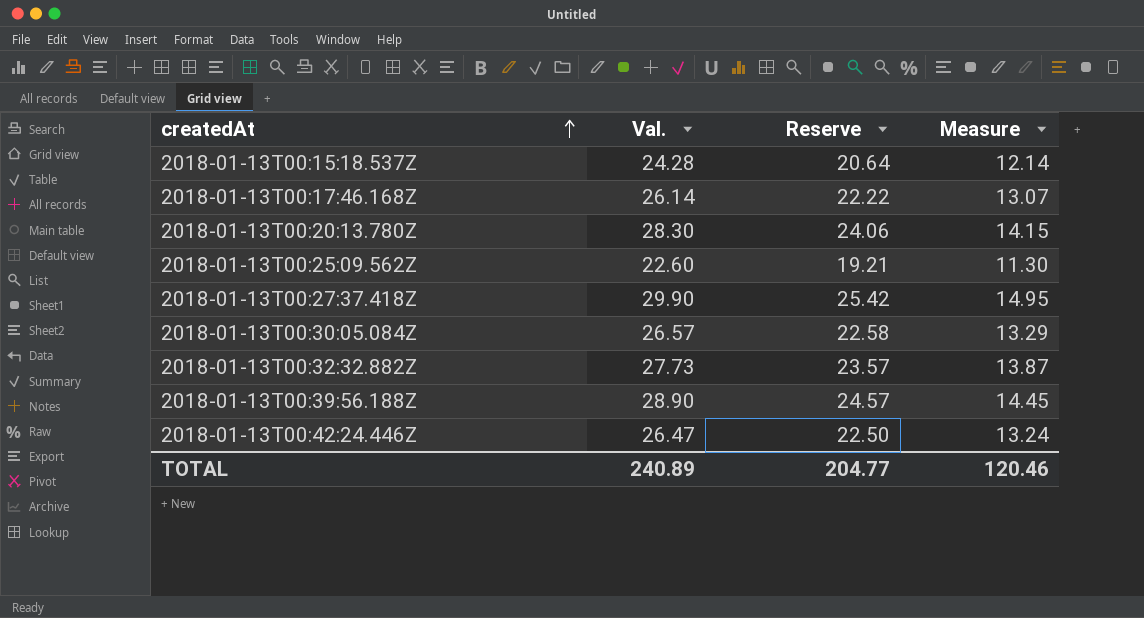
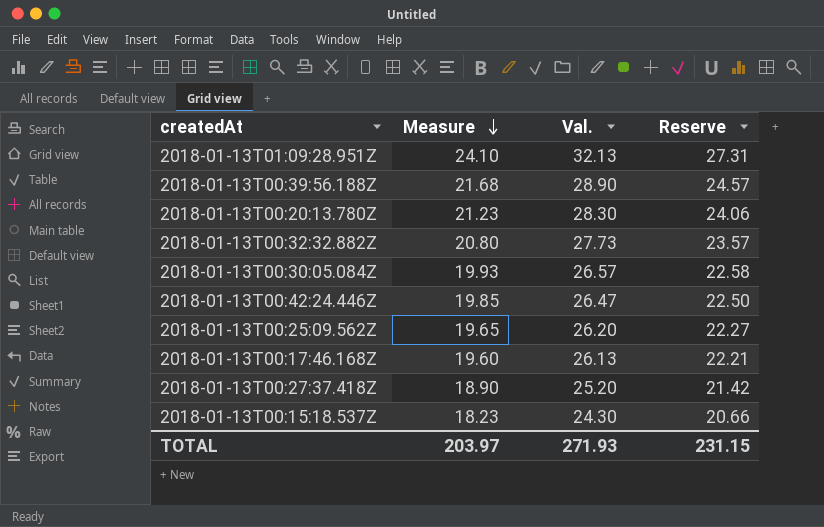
row order: createdAt ascending -> Measure descending
column Measure | formula: [Val.] * 0.5 -> [Val.] * 0.75
column Measure | position: 4 -> 2
row 2018-01-13T01:09:28.951Z: none -> 24.10 | 32.13 | 27.31
2018-01-13T00:25:09.562Z | Val.: 22.60 -> 26.20
2018-01-13T00:25:09.562Z | Reserve: 19.21 -> 22.27
2018-01-13T00:17:46.168Z | Val.: 26.14 -> 26.13
2018-01-13T00:17:46.168Z | Reserve: 22.22 -> 22.21
2018-01-13T00:27:37.418Z | Val.: 29.90 -> 25.20
2018-01-13T00:27:37.418Z | Reserve: 25.42 -> 21.42
2018-01-13T00:15:18.537Z | Val.: 24.28 -> 24.30
2018-01-13T00:15:18.537Z | Reserve: 20.64 -> 20.66
TOTAL | Measure: 120.46 -> 203.97
TOTAL | Val.: 240.89 -> 271.93
TOTAL | Reserve: 204.77 -> 231.15

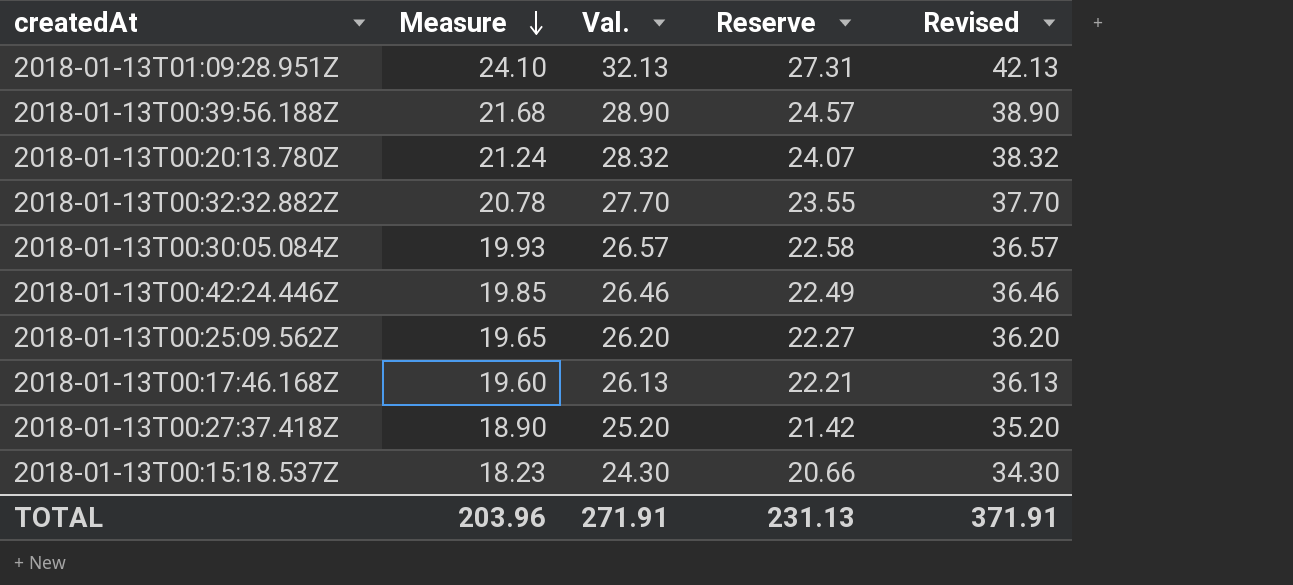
column Revised | formula: none -> [Val.] + 10
2018-01-13T00:20:13.780Z | Measure: 21.23 -> 21.24
2018-01-13T00:20:13.780Z | Val.: 28.30 -> 28.32
2018-01-13T00:20:13.780Z | Reserve: 24.06 -> 24.07
2018-01-13T00:32:32.882Z | Measure: 20.80 -> 20.78
2018-01-13T00:32:32.882Z | Val.: 27.73 -> 27.70
2018-01-13T00:32:32.882Z | Reserve: 23.57 -> 23.55
2018-01-13T00:42:24.446Z | Val.: 26.47 -> 26.46
2018-01-13T00:42:24.446Z | Reserve: 22.50 -> 22.49
TOTAL | Measure: 203.97 -> 203.96
TOTAL | Val.: 271.93 -> 271.91
TOTAL | Reserve: 231.15 -> 231.13

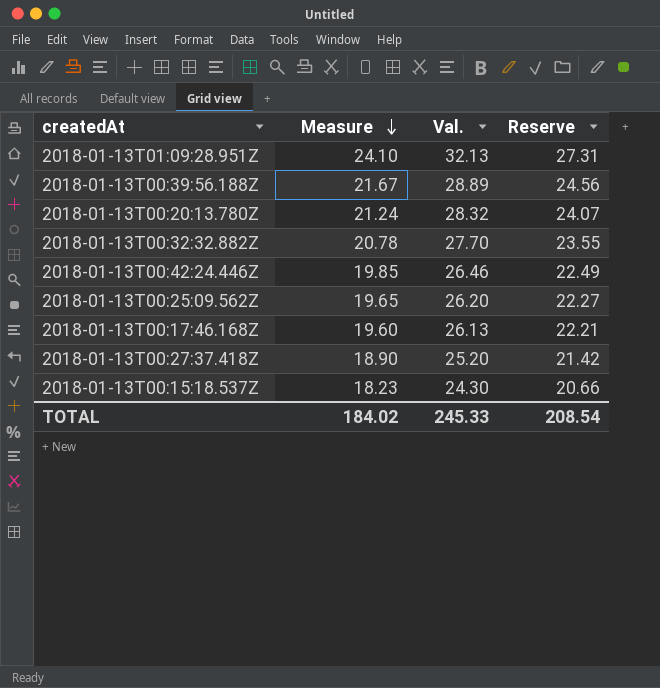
column Revised | formula: [Val.] + 10 -> none
row 2018-01-13T00:30:05.084Z: 19.93 | 26.57 | 22.58 | 36.57 -> none
2018-01-13T00:39:56.188Z | Measure: 21.68 -> 21.67
2018-01-13T00:39:56.188Z | Val.: 28.90 -> 28.89
2018-01-13T00:39:56.188Z | Reserve: 24.57 -> 24.56
TOTAL | Measure: 203.96 -> 184.02
TOTAL | Val.: 271.91 -> 245.33
TOTAL | Reserve: 231.13 -> 208.54

